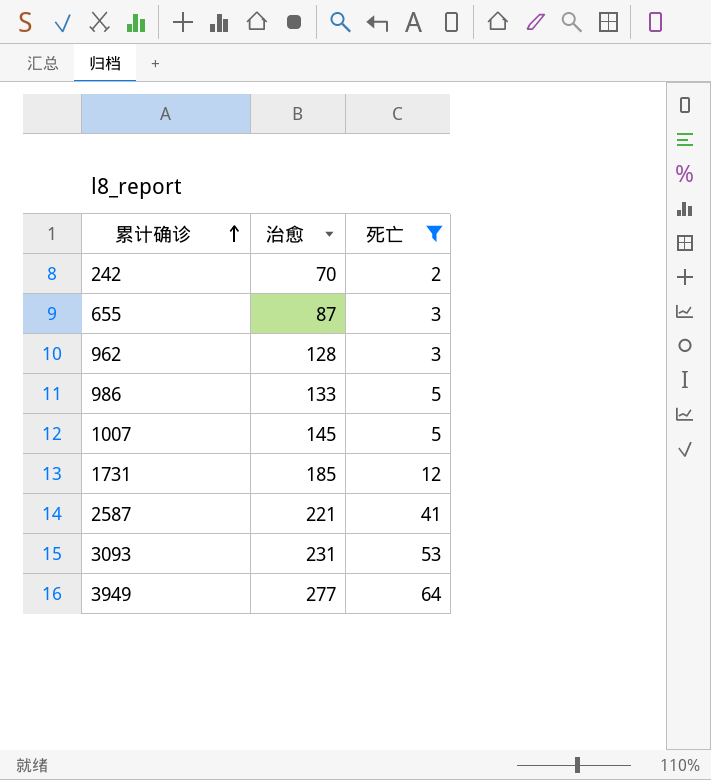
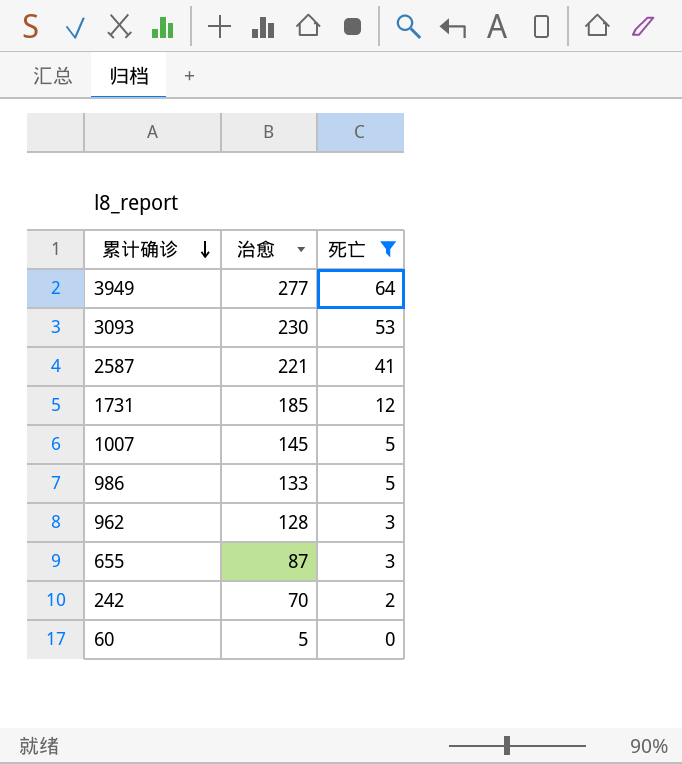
row order: 累计确诊 ascending -> 累计确诊 descending
3093 | 治愈: 231 -> 230
row 60: none -> 5 | 0

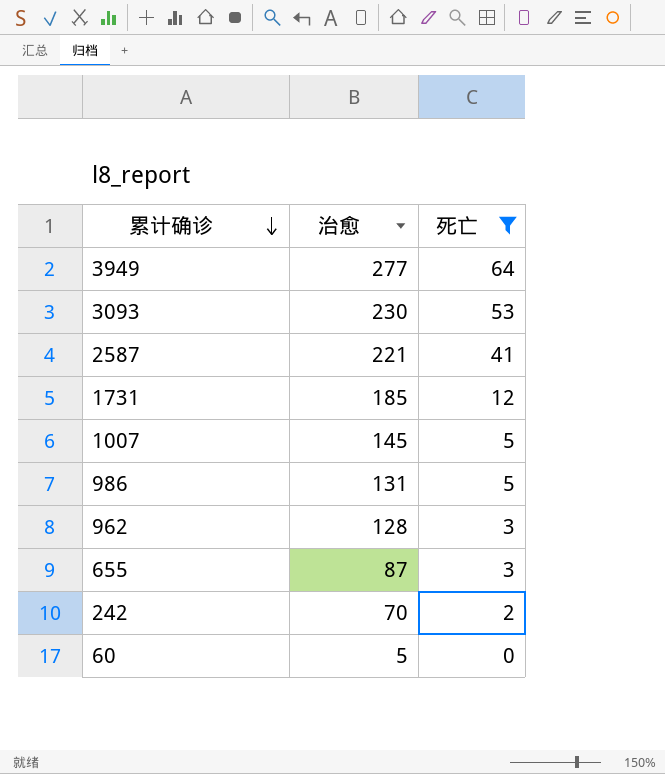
986 | 治愈: 133 -> 131

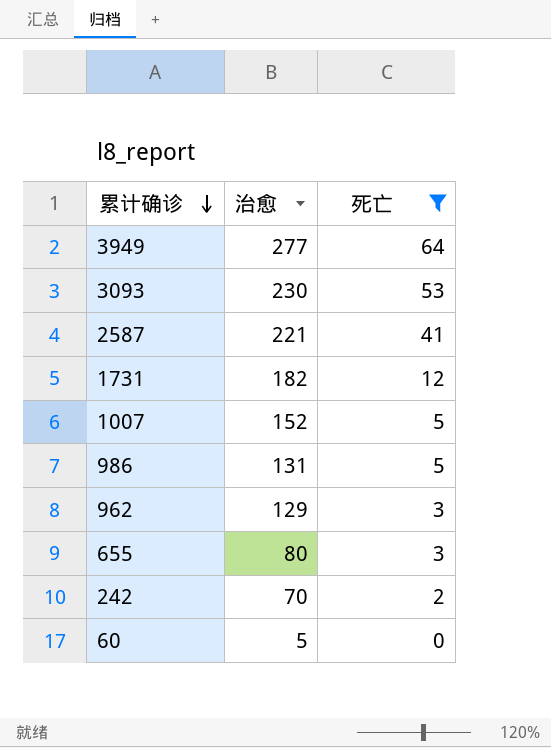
1731 | 治愈: 185 -> 182
1007 | 治愈: 145 -> 152
962 | 治愈: 128 -> 129
655 | 治愈: 87 -> 80

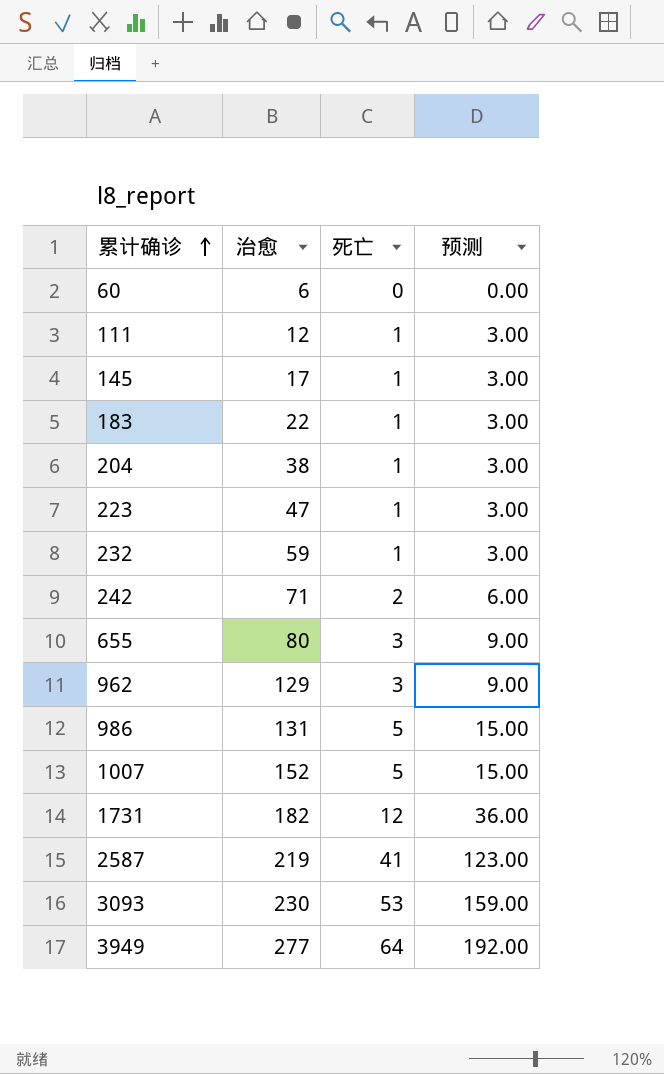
filter: 死亡 != 1 -> none
row order: 累计确诊 descending -> 累计确诊 ascending
column 预测 | formula: none -> [死亡] * 3
60 | 治愈: 5 -> 6
242 | 治愈: 70 -> 71
2587 | 治愈: 221 -> 219

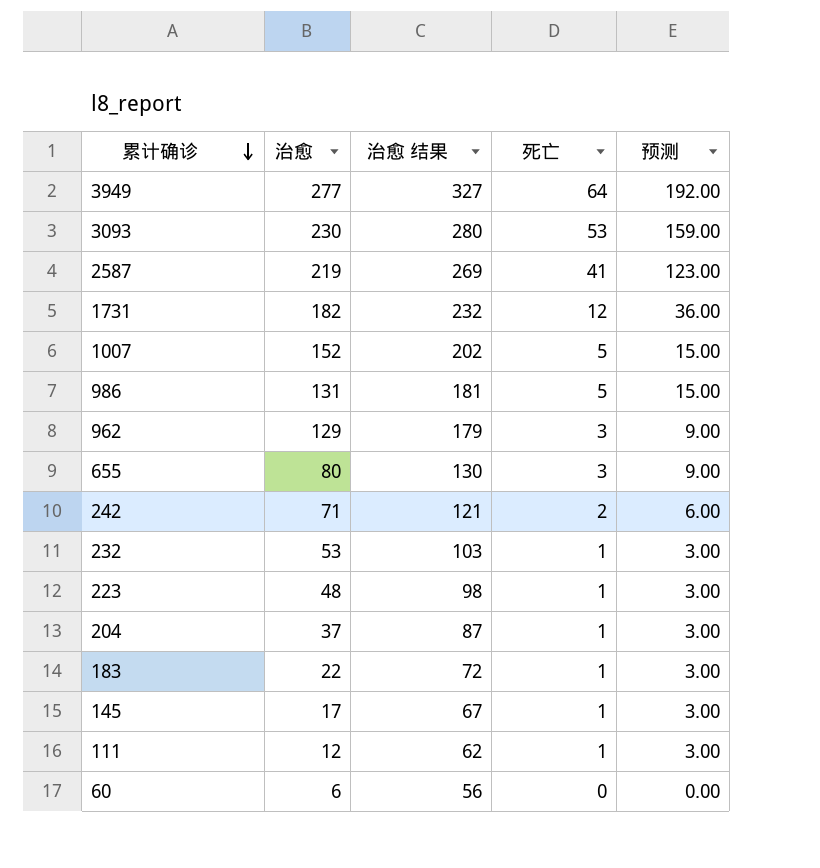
row order: 累计确诊 ascending -> 累计确诊 descending
column 治愈 结果 | formula: none -> [治愈] + 50
232 | 治愈: 59 -> 53
223 | 治愈: 47 -> 48
204 | 治愈: 38 -> 37

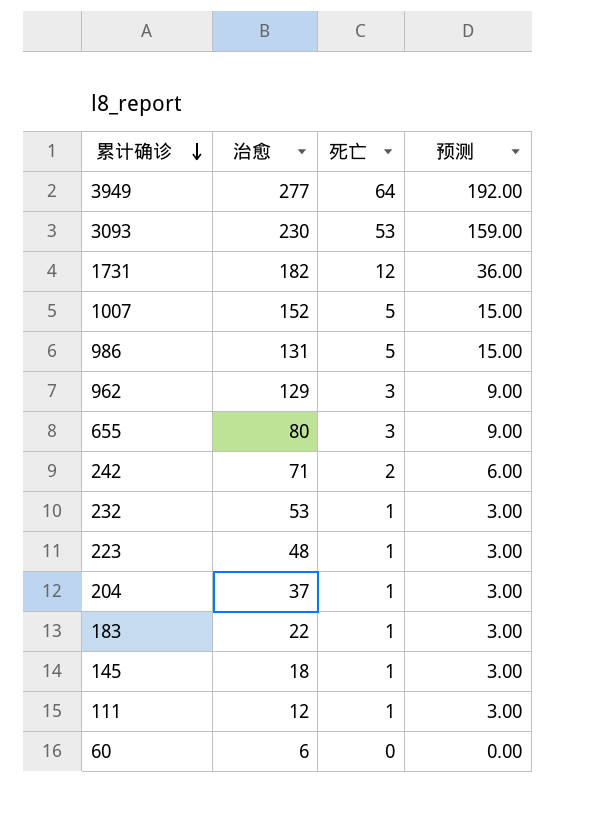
column 治愈 结果 | formula: [治愈] + 50 -> none
row 2587: 219 | 269 | 41 | 123.00 -> none
145 | 治愈: 17 -> 18

